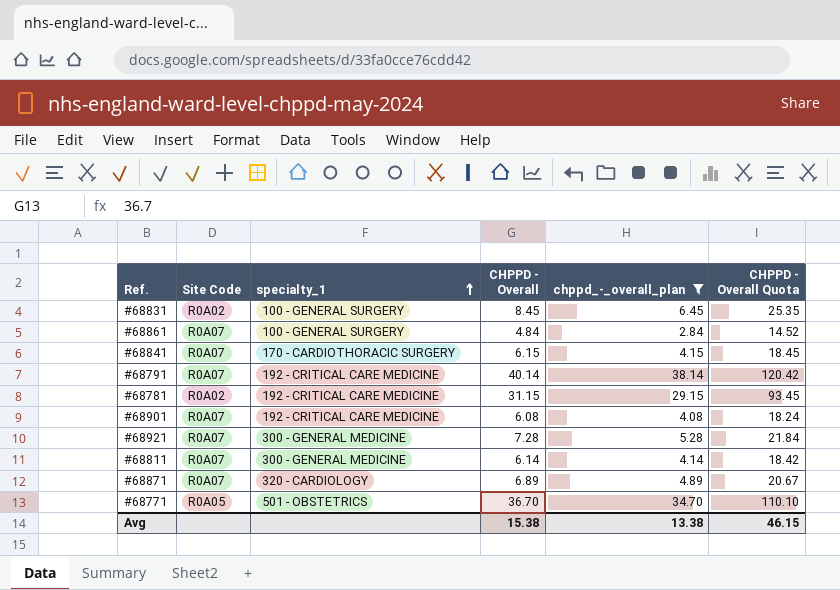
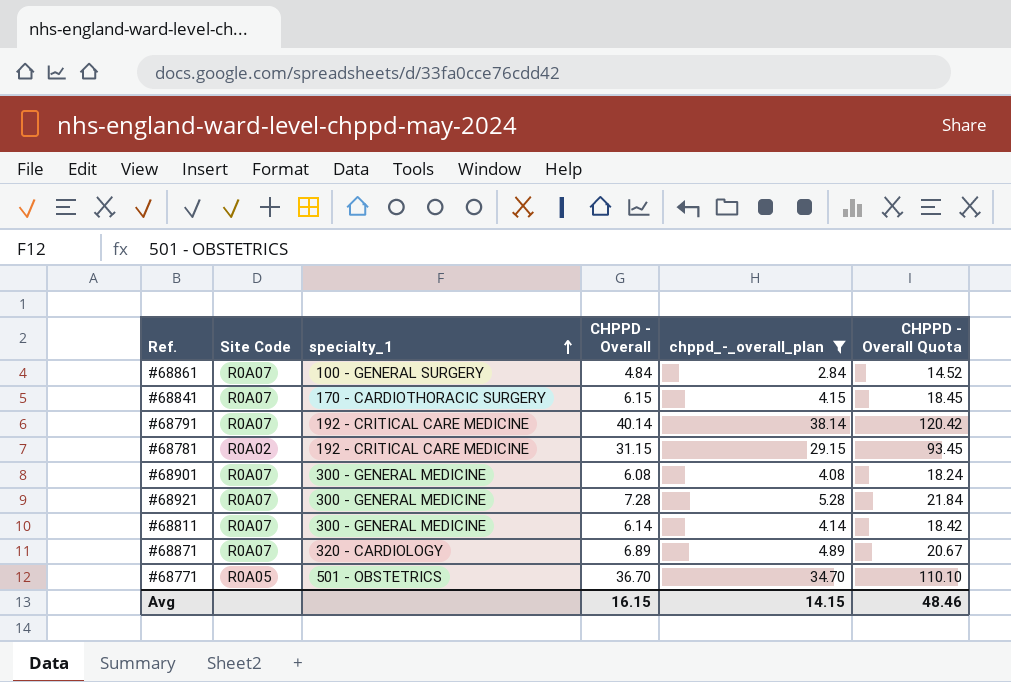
row #68831: R0A02 | 100 - GENERAL SURGERY | 8.45 | 6.45 | 25.35 -> none
#68901 | specialty_1: 192 - CRITICAL CARE MEDICINE -> 300 - GENERAL MEDICINE
Avg | CHPPD - Overall: 15.38 -> 16.15
Avg | chppd_-_overall_plan: 13.38 -> 14.15
Avg | CHPPD - Overall Quota: 46.15 -> 48.46

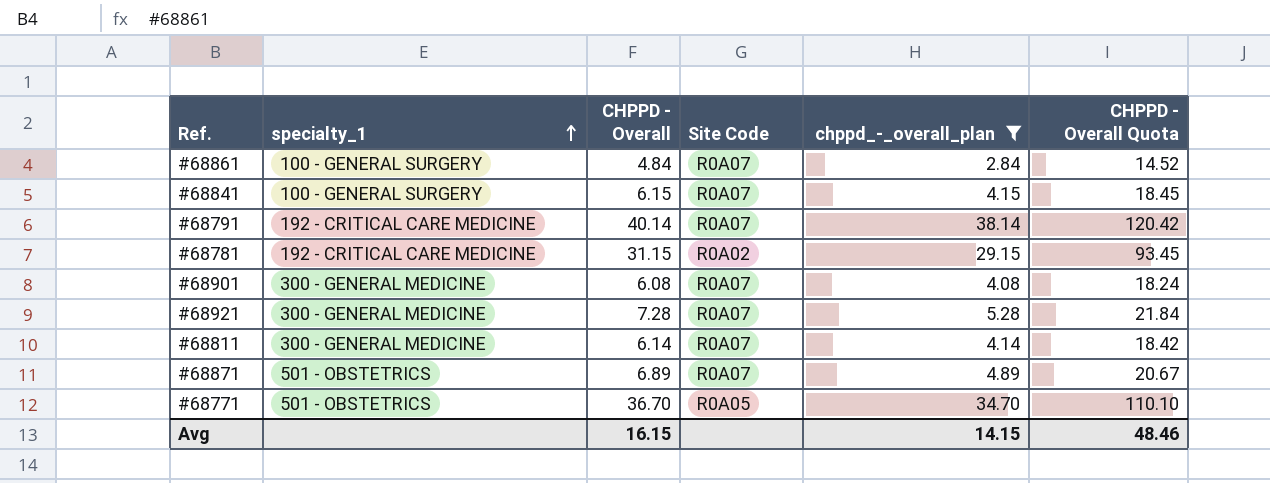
column Site Code | position: 2 -> 4
#68841 | specialty_1: 170 - CARDIOTHORACIC SURGERY -> 100 - GENERAL SURGERY
#68871 | specialty_1: 320 - CARDIOLOGY -> 501 - OBSTETRICS

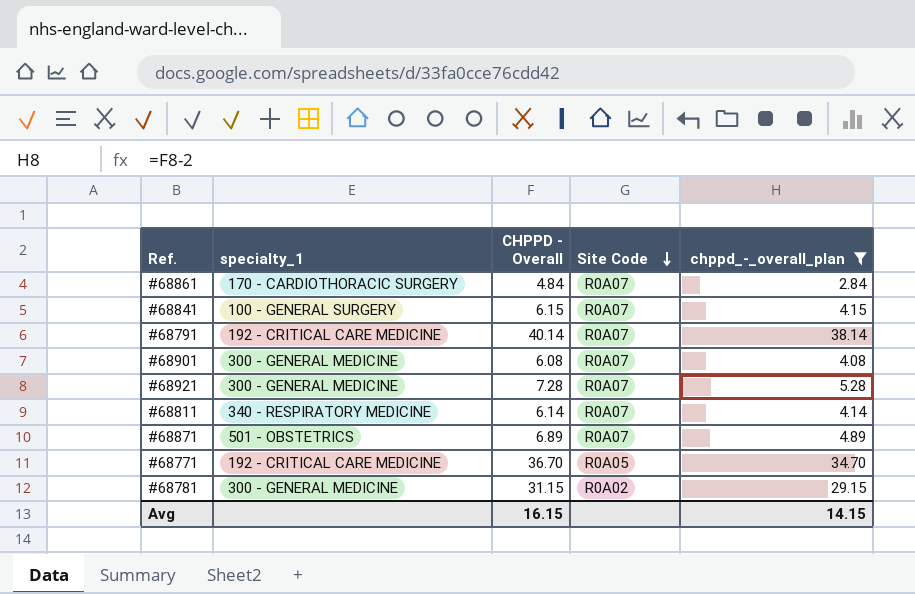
row order: specialty_1 ascending -> Site Code descending
column CHPPD - Overall Quota | formula: [CHPPD - Overall] * 3 -> none
#68861 | specialty_1: 100 - GENERAL SURGERY -> 170 - CARDIOTHORACIC SURGERY
#68811 | specialty_1: 300 - GENERAL MEDICINE -> 340 - RESPIRATORY MEDICINE
#68771 | specialty_1: 501 - OBSTETRICS -> 192 - CRITICAL CARE MEDICINE
#68781 | specialty_1: 192 - CRITICAL CARE MEDICINE -> 300 - GENERAL MEDICINE

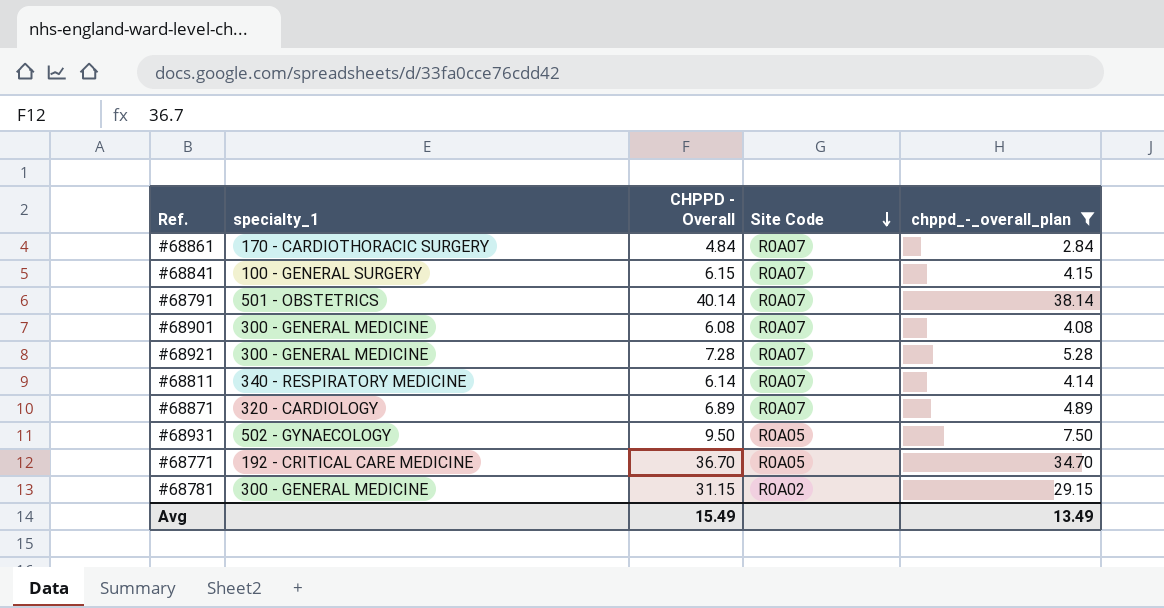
#68791 | specialty_1: 192 - CRITICAL CARE MEDICINE -> 501 - OBSTETRICS
#68871 | specialty_1: 501 - OBSTETRICS -> 320 - CARDIOLOGY
row #68931: none -> 502 - GYNAECOLOGY | 9.50 | R0A05 | 7.50
Avg | CHPPD - Overall: 16.15 -> 15.49
Avg | chppd_-_overall_plan: 14.15 -> 13.49

